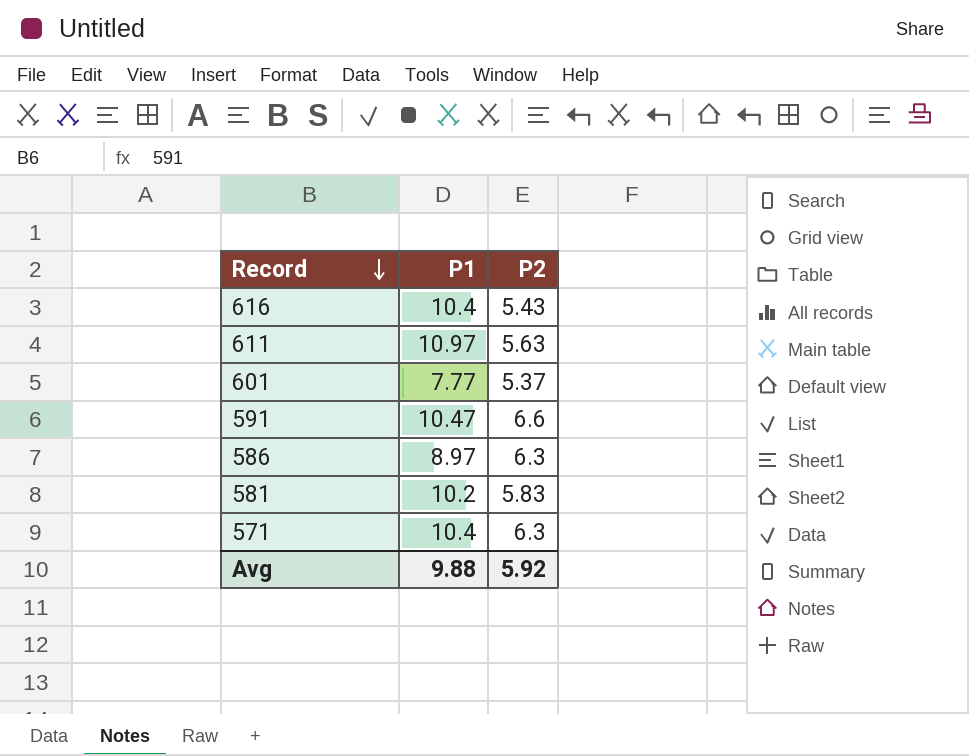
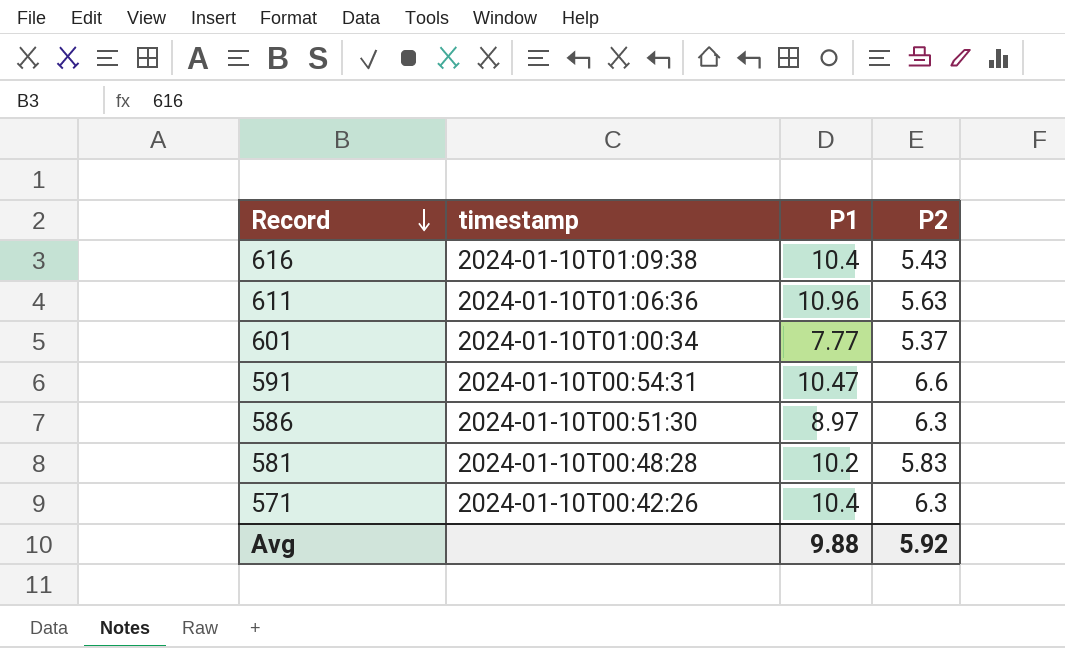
column timestamp | position: none -> 2
611 | P1: 10.97 -> 10.96

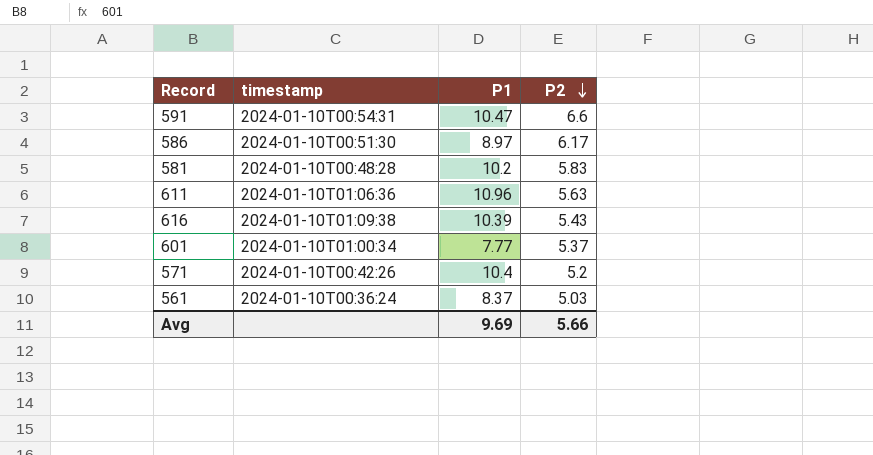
row order: Record descending -> P2 descending
586 | P2: 6.3 -> 6.17
616 | P1: 10.4 -> 10.39
571 | P2: 6.3 -> 5.2
row 561: none -> 2024-01-10T00:36:24 | 8.37 | 5.03
Avg | P1: 9.88 -> 9.69
Avg | P2: 5.92 -> 5.66

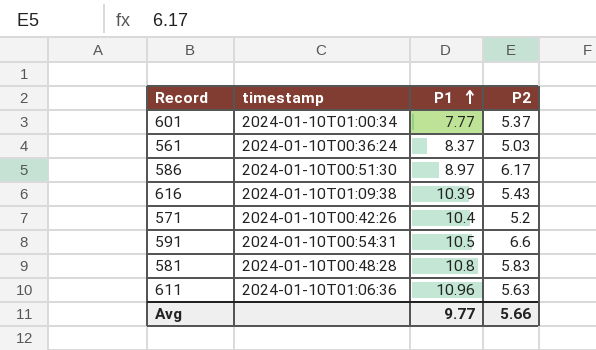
row order: P2 descending -> P1 ascending
591 | P1: 10.47 -> 10.5
581 | P1: 10.2 -> 10.8
Avg | P1: 9.69 -> 9.77

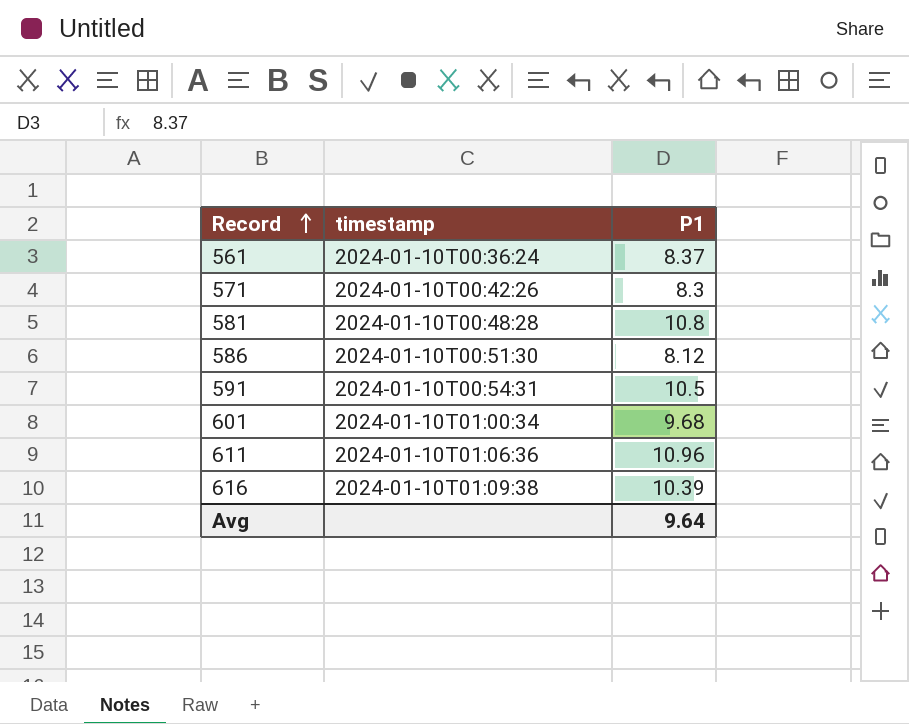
row order: P1 ascending -> Record ascending
column P2 | position: 4 -> none
571 | P1: 10.4 -> 8.3
586 | P1: 8.97 -> 8.12
601 | P1: 7.77 -> 9.68
Avg | P1: 9.77 -> 9.64

